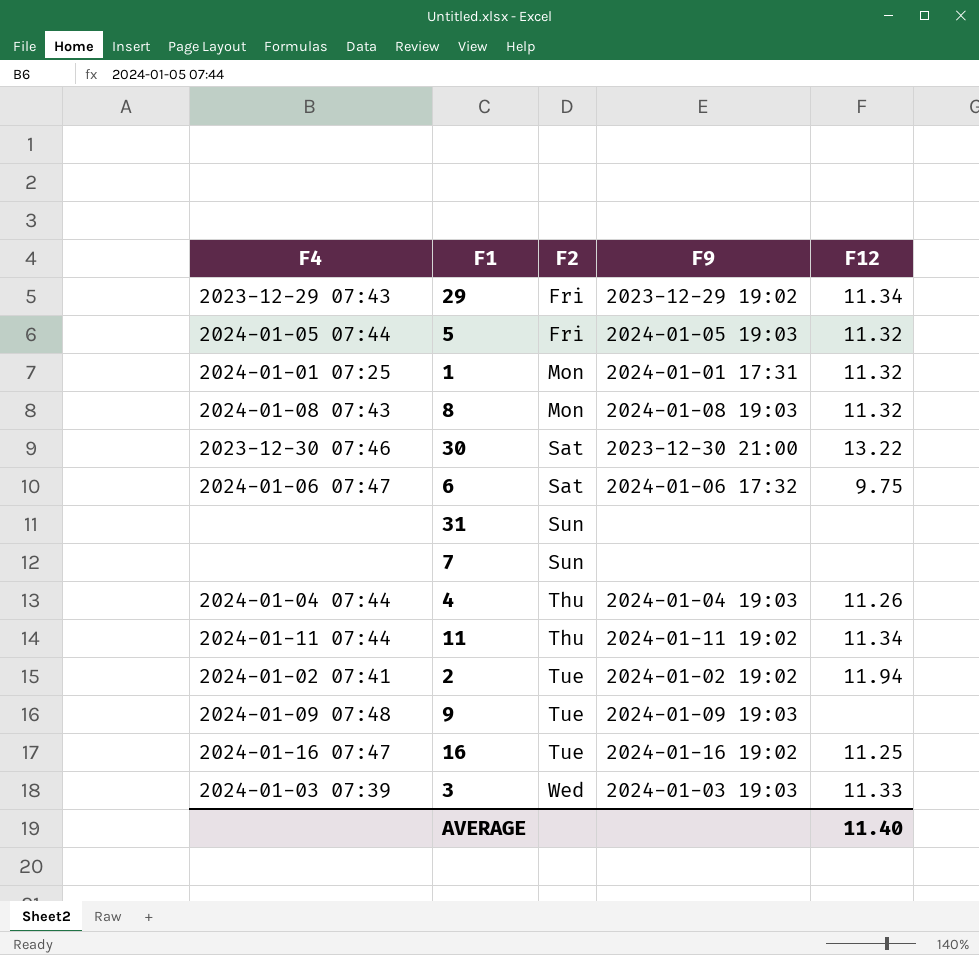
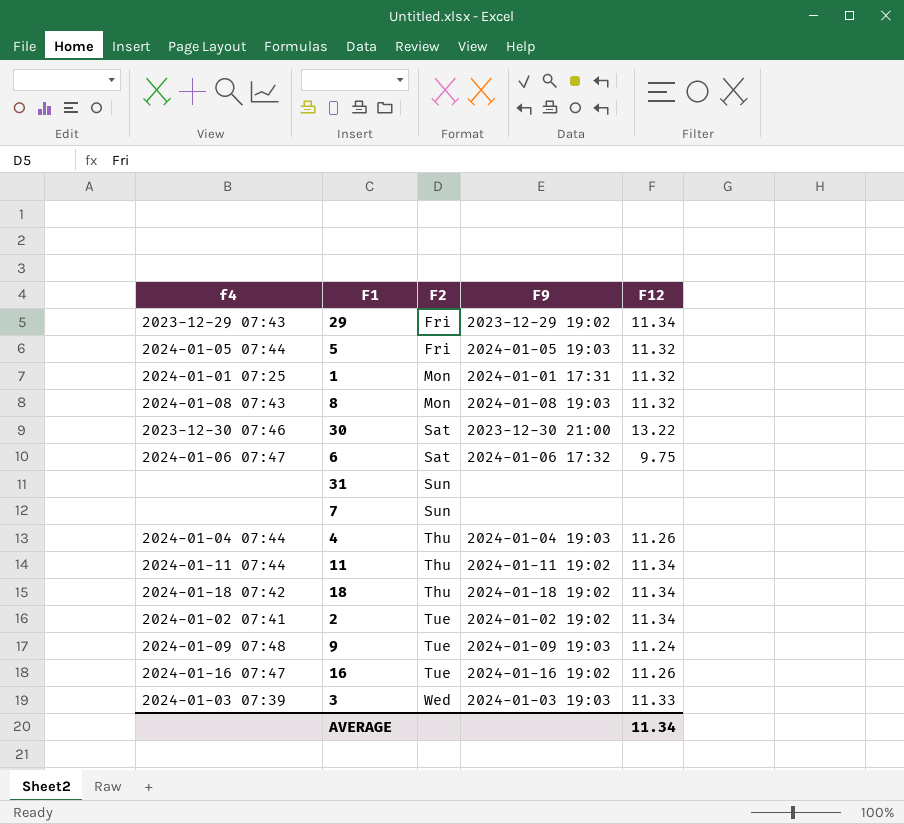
column name: F4 -> f4
row 18: none -> 2024-01-18 07:42 | Thu | 2024-01-18 19:02 | 11.34
2 | F12: 11.94 -> 11.34
9 | F12: none -> 11.24
16 | F12: 11.25 -> 11.26
AVERAGE | F12: 11.40 -> 11.34

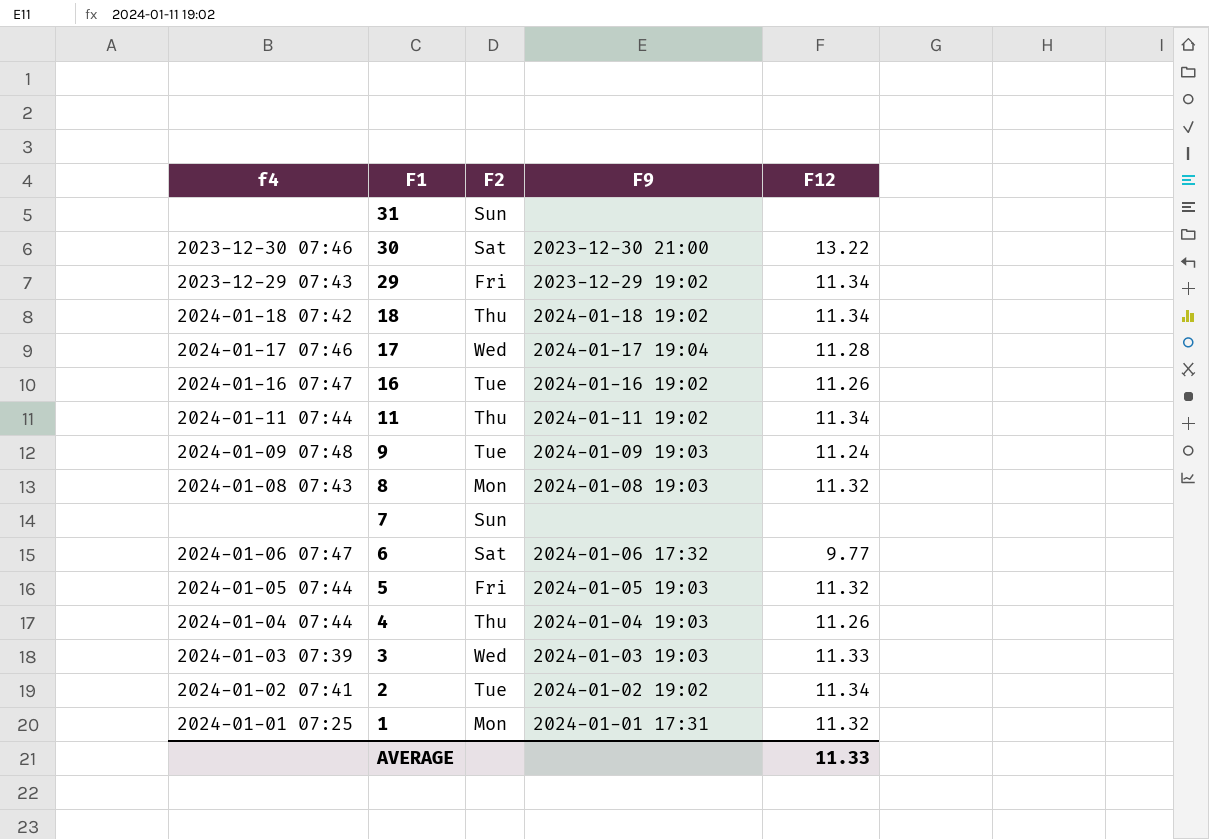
row order: F2 ascending -> F1 descending
row 17: none -> 2024-01-17 07:46 | Wed | 2024-01-17 19:04 | 11.28
6 | F12: 9.75 -> 9.77
AVERAGE | F12: 11.34 -> 11.33

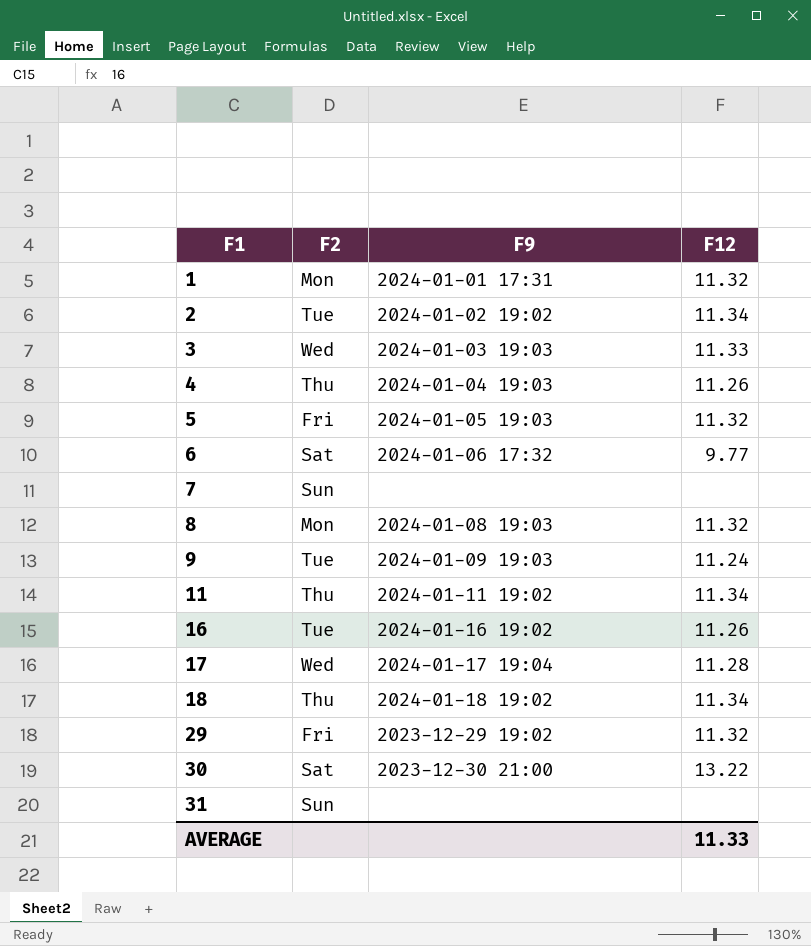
row order: F1 descending -> F1 ascending
column f4 | position: 1 -> none
29 | F12: 11.34 -> 11.32

